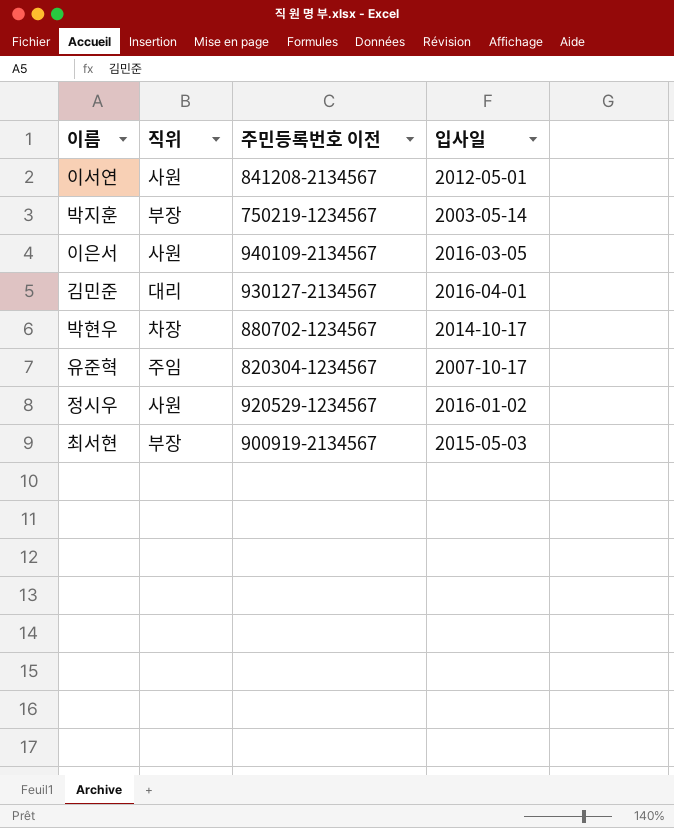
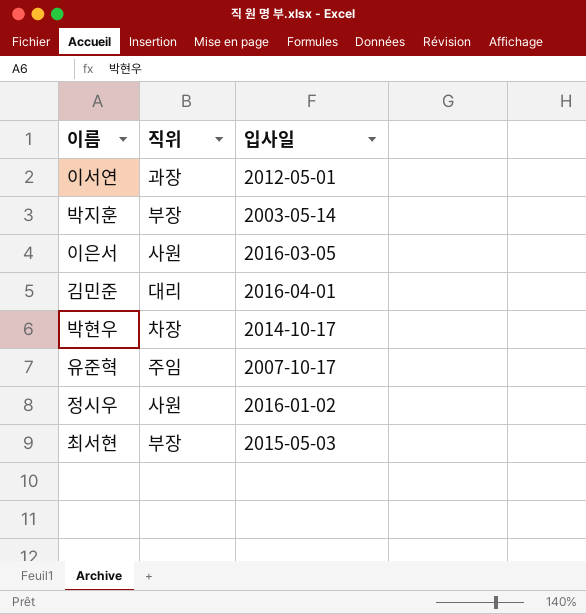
column 주민등록번호 이전 | position: 3 -> none
이서연 | 직위: 사원 -> 과장

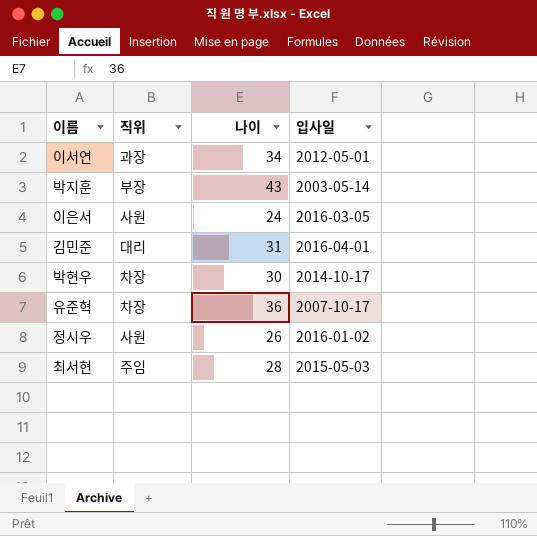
column 나이 | position: none -> 3
유준혁 | 직위: 주임 -> 차장
최서현 | 직위: 부장 -> 주임

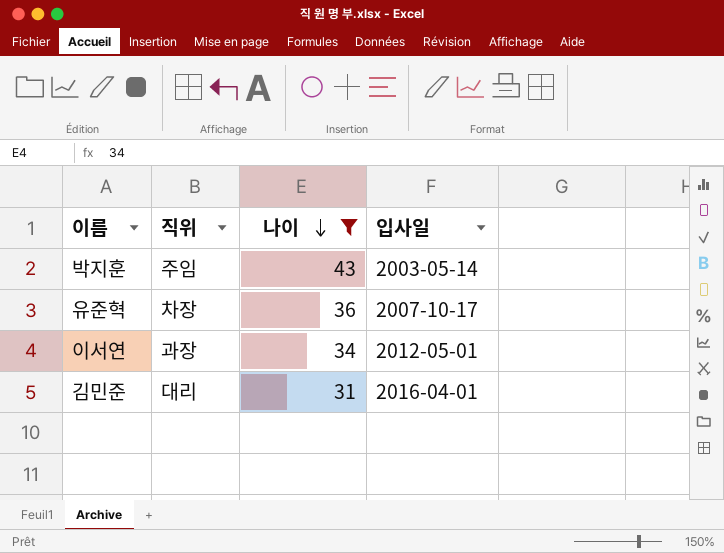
filter: none -> 나이 >= 31
row order: none -> 나이 descending
박지훈 | 직위: 부장 -> 주임

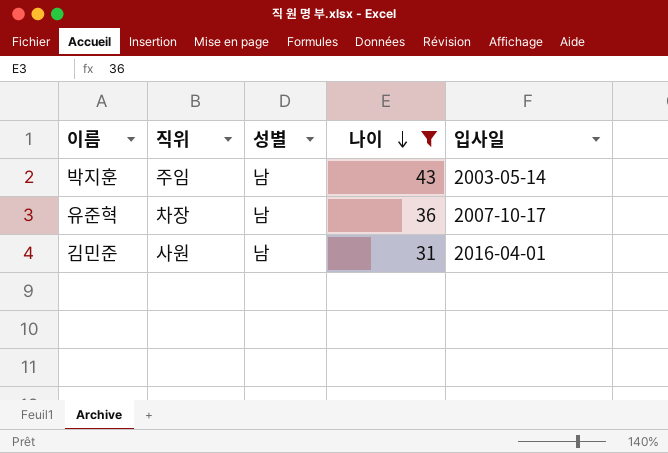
column 성별 | position: none -> 3
row 이서연: 과장 | 34 | 2012-05-01 -> none
김민준 | 직위: 대리 -> 사원

